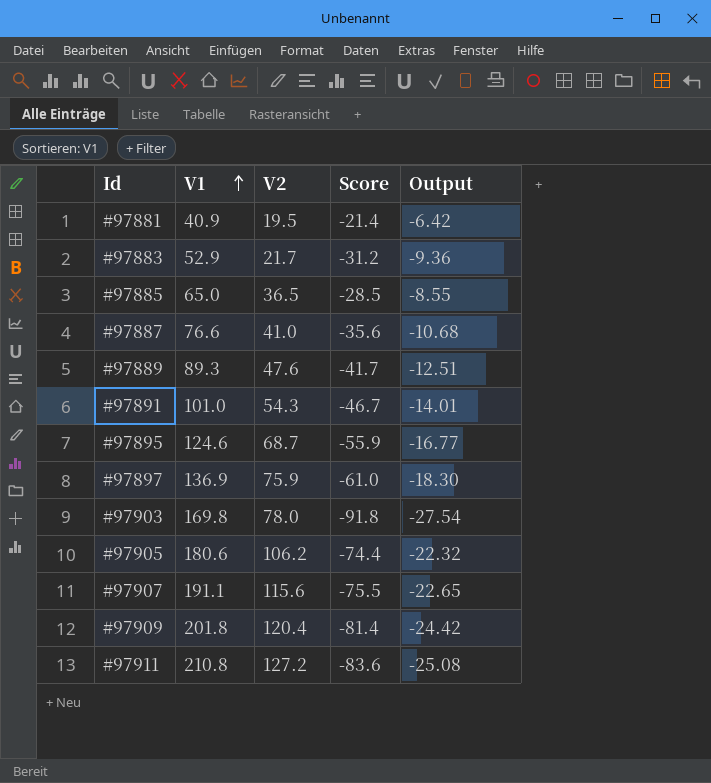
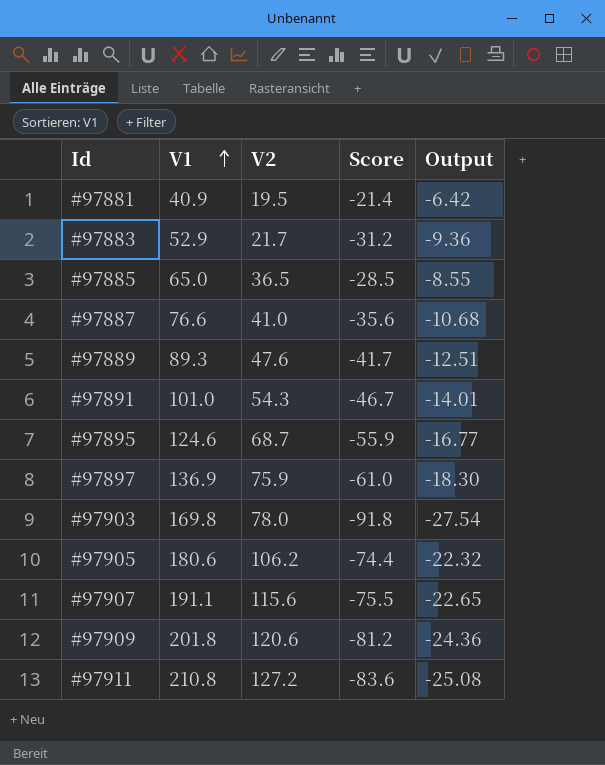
#97909 | V2: 120.4 -> 120.6
#97909 | Score: -81.4 -> -81.2
#97909 | Output: -24.42 -> -24.36

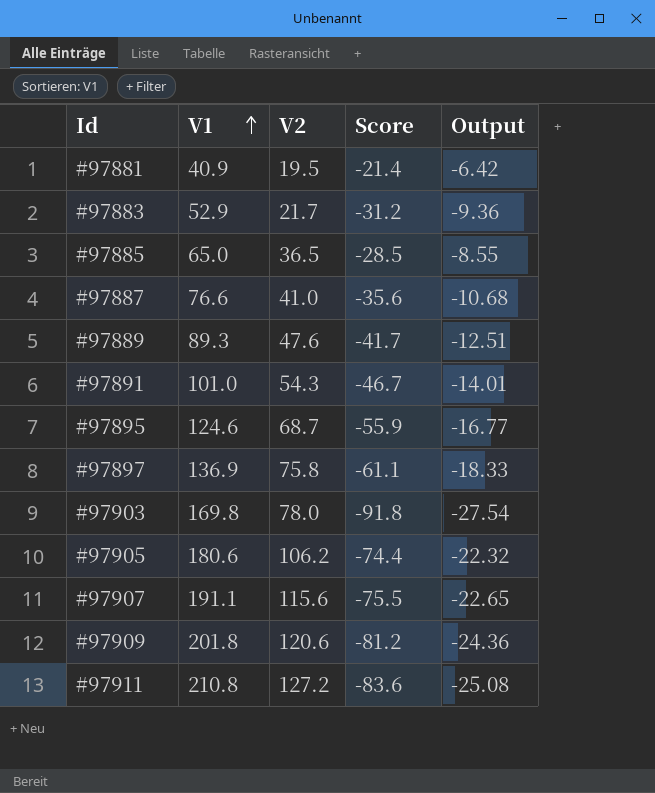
#97897 | V2: 75.9 -> 75.8
#97897 | Score: -61.0 -> -61.1
#97897 | Output: -18.30 -> -18.33

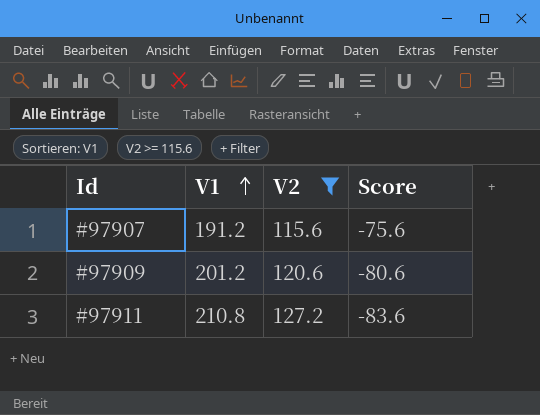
filter: none -> V2 >= 115.6
column Output | formula: [Score] * 0.3 -> none
#97907 | V1: 191.1 -> 191.2
#97907 | Score: -75.5 -> -75.6
#97909 | V1: 201.8 -> 201.2
#97909 | Score: -81.2 -> -80.6

